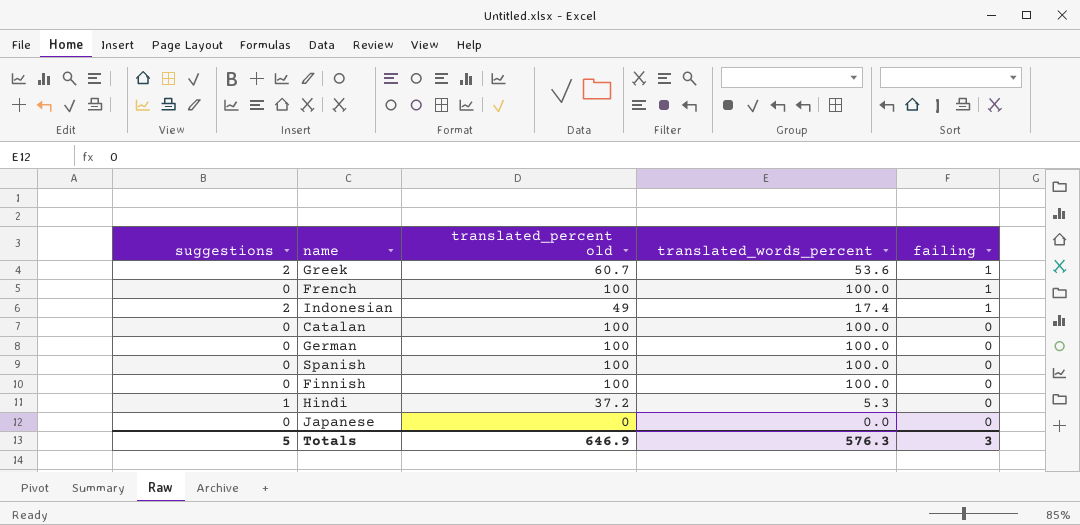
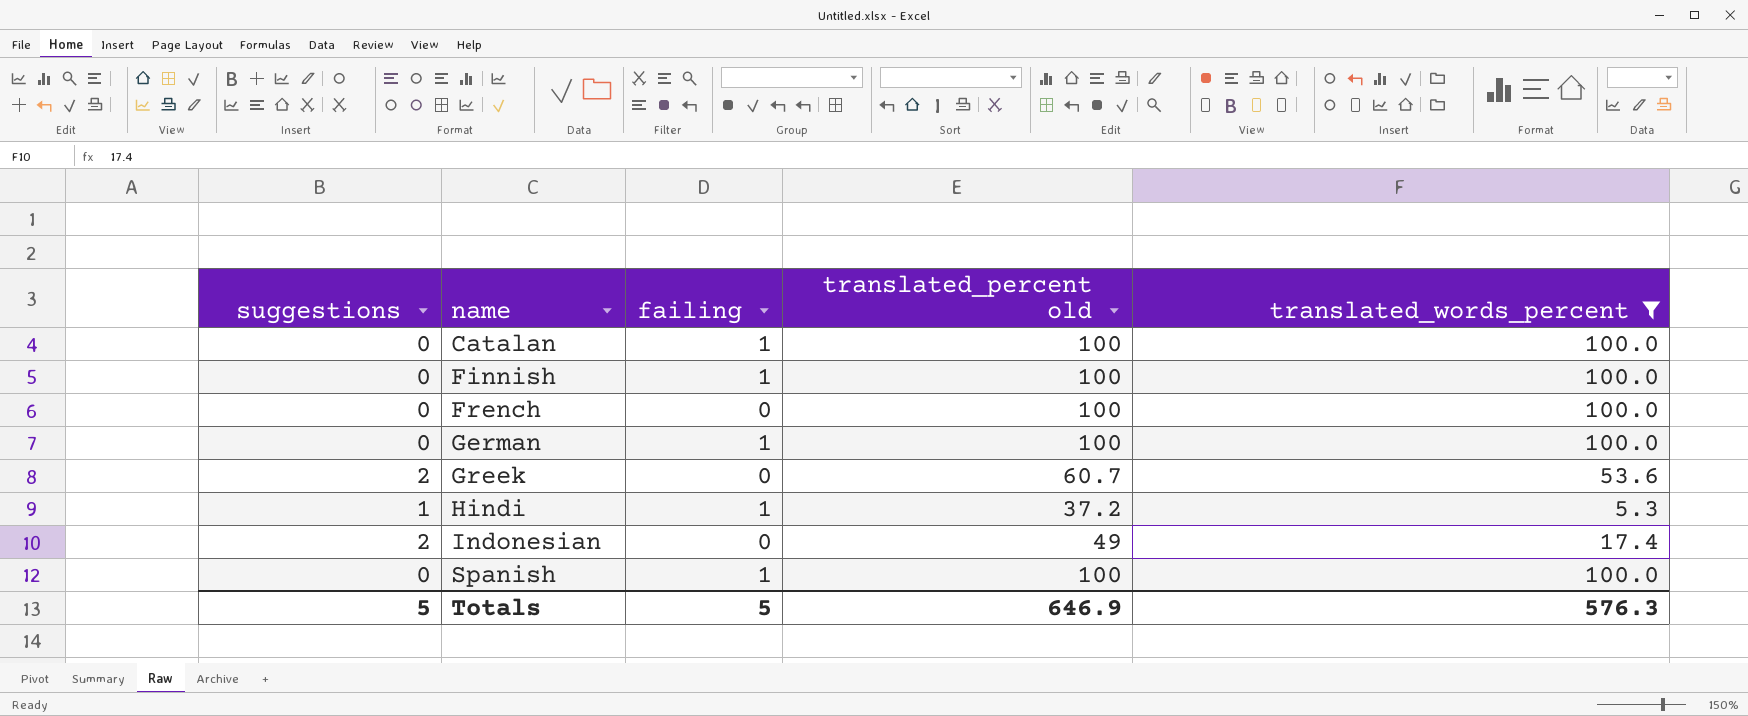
filter: none -> translated_words_percent != 0.0
row order: failing descending -> name ascending
column failing | position: 5 -> 3
Catalan | failing: 0 -> 1
Finnish | failing: 0 -> 1
French | failing: 1 -> 0
German | failing: 0 -> 1
Greek | failing: 1 -> 0
Hindi | failing: 0 -> 1
Indonesian | failing: 1 -> 0
Spanish | failing: 0 -> 1
Totals | failing: 3 -> 5

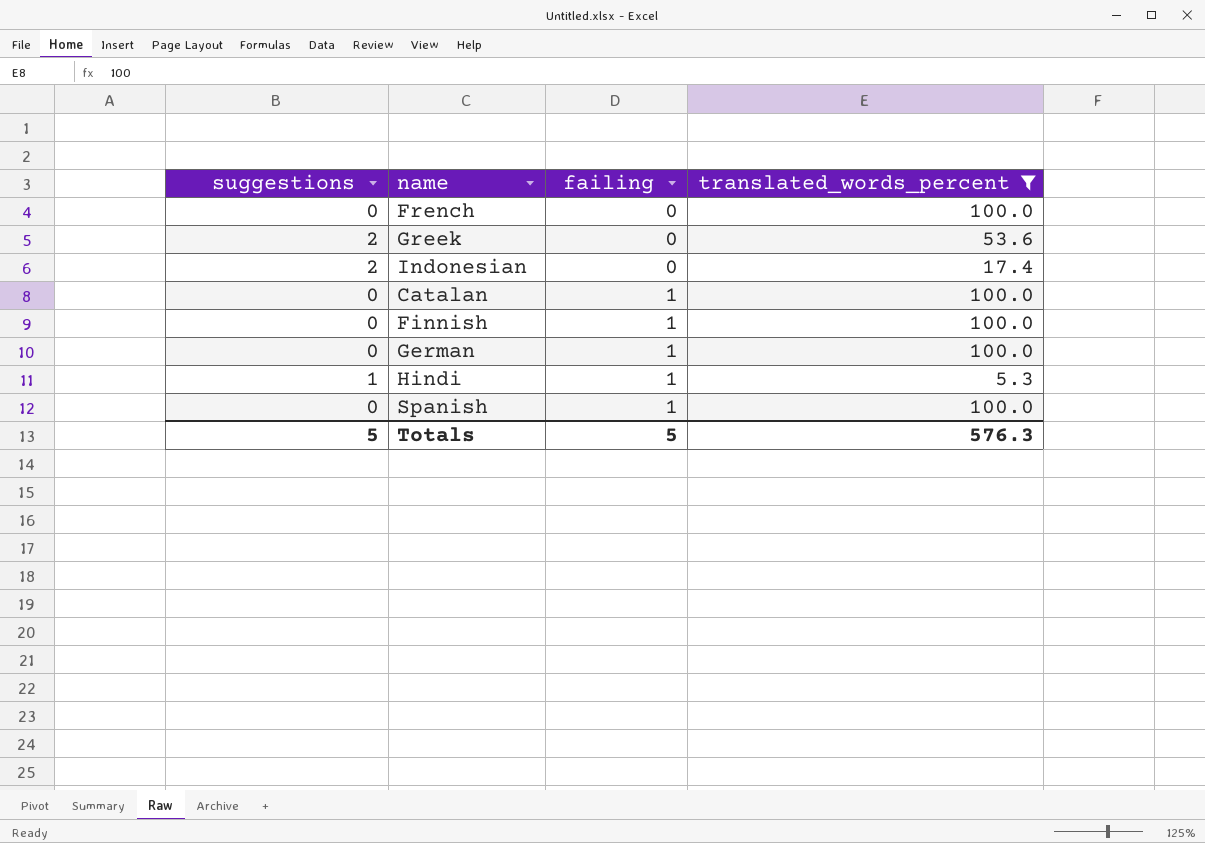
row order: name ascending -> failing ascending
column translated_percent old | position: 4 -> none

